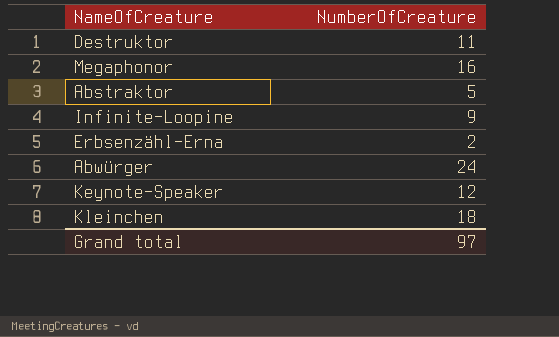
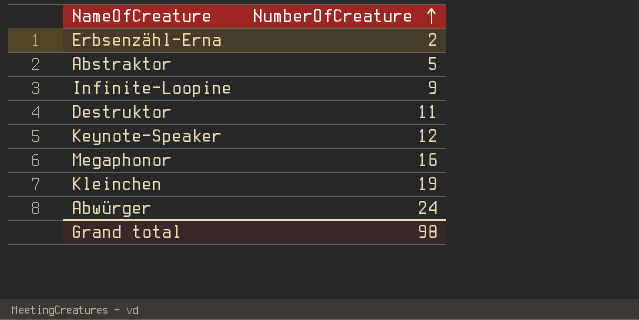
row order: none -> NumberOfCreature ascending
Kleinchen | NumberOfCreature: 18 -> 19
Grand total | NumberOfCreature: 97 -> 98

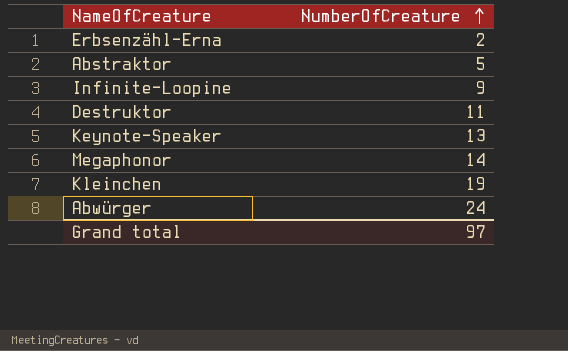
Keynote-Speaker | NumberOfCreature: 12 -> 13
Megaphonor | NumberOfCreature: 16 -> 14
Grand total | NumberOfCreature: 98 -> 97

